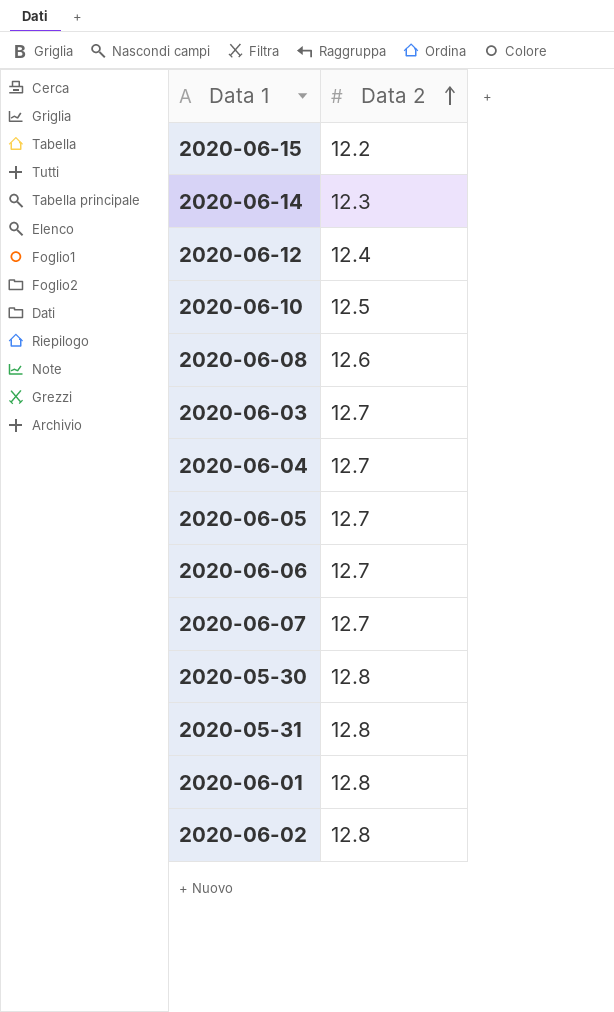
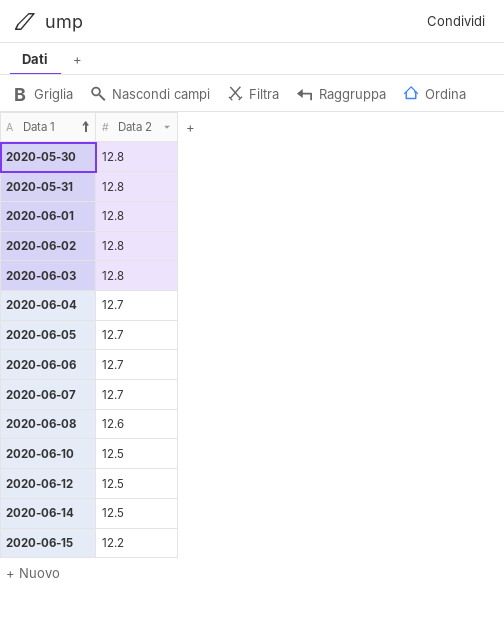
row order: Data 2 ascending -> Data 1 ascending
2020-06-03 | Data 2: 12.7 -> 12.8
2020-06-12 | Data 2: 12.4 -> 12.5
2020-06-14 | Data 2: 12.3 -> 12.5

